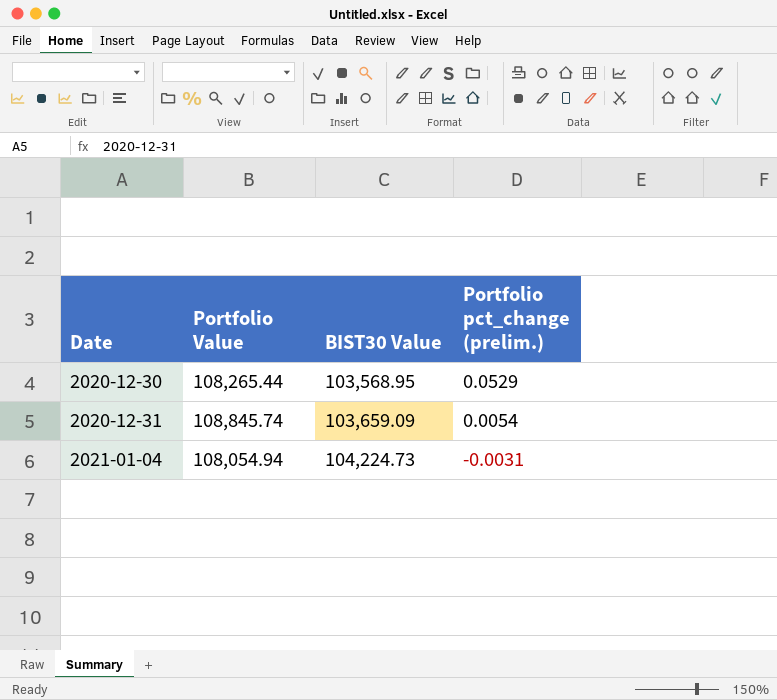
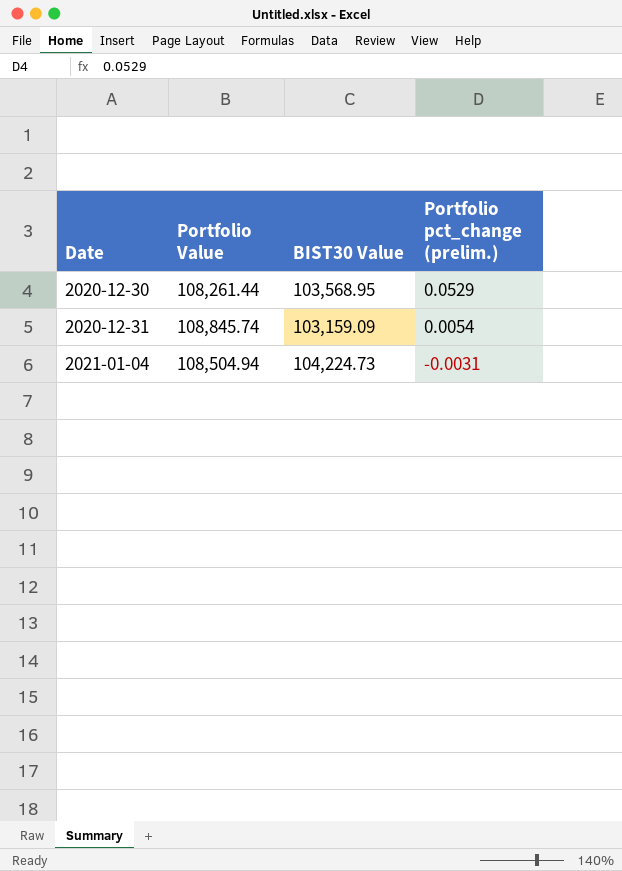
2020-12-30 | Portfolio Value: 108,265.44 -> 108,261.44
2020-12-31 | BIST30 Value: 103,659.09 -> 103,159.09
2021-01-04 | Portfolio Value: 108,054.94 -> 108,504.94

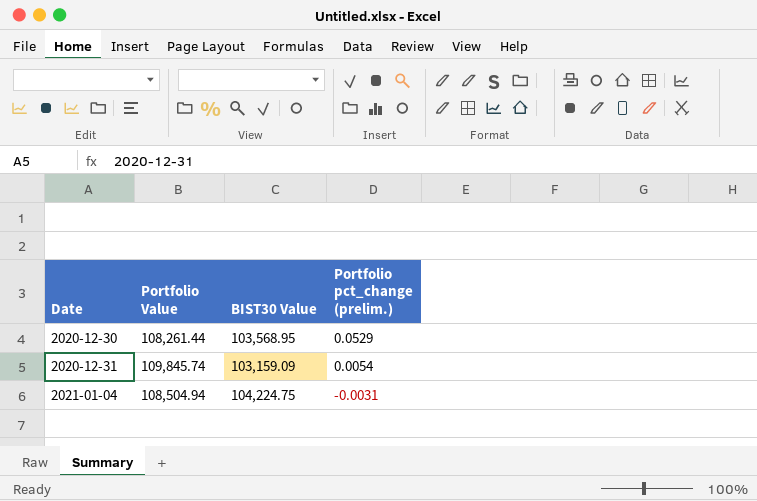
2020-12-31 | Portfolio Value: 108,845.74 -> 109,845.74
2021-01-04 | BIST30 Value: 104,224.73 -> 104,224.75

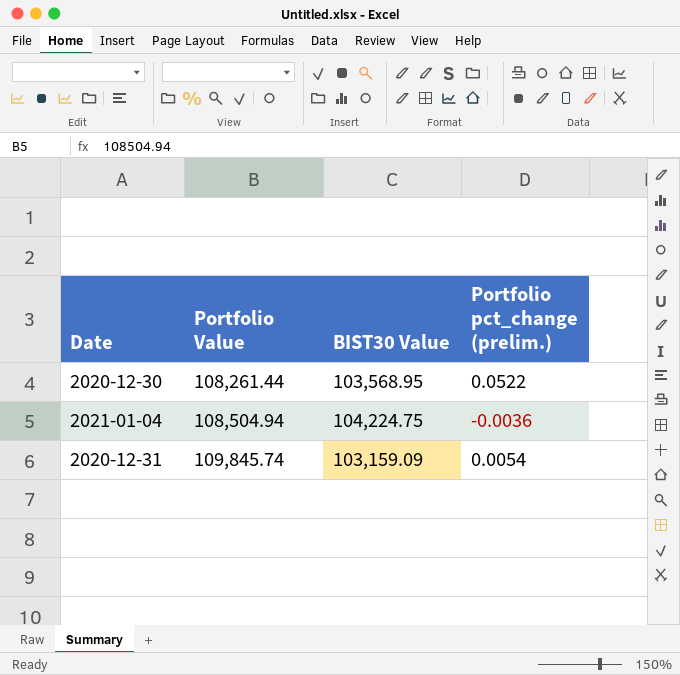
row order: Date ascending -> Portfolio Value ascending
2020-12-30 | Portfolio pct_change (prelim.): 0.0529 -> 0.0522
2021-01-04 | Portfolio pct_change (prelim.): -0.0031 -> -0.0036

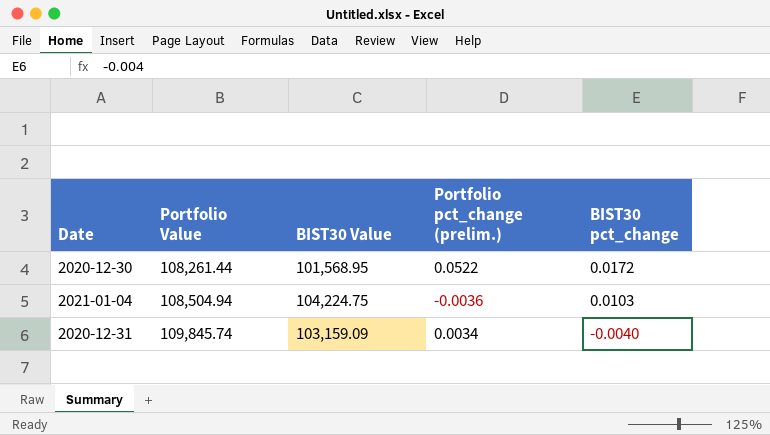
column BIST30 pct_change | position: none -> 5
2020-12-30 | BIST30 Value: 103,568.95 -> 101,568.95
2020-12-31 | Portfolio pct_change (prelim.): 0.0054 -> 0.0034

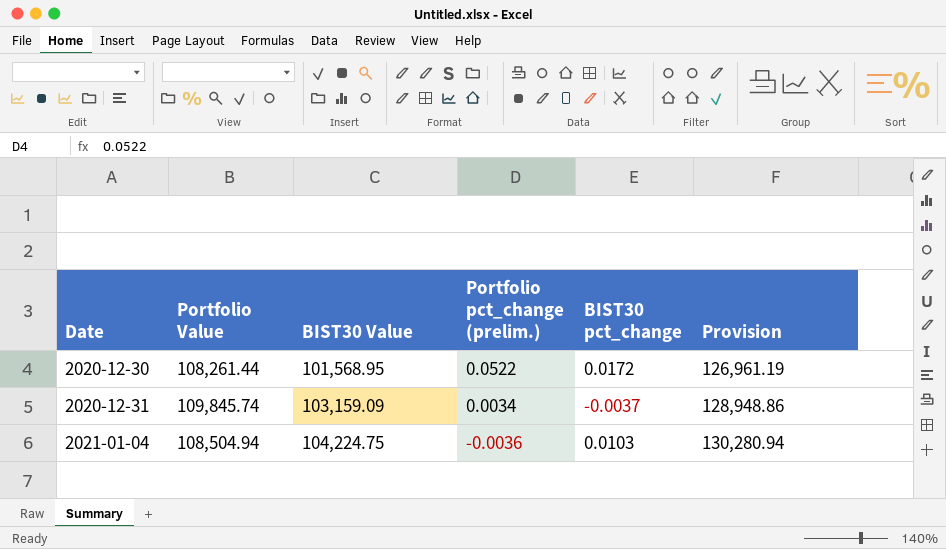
row order: Portfolio Value ascending -> Date ascending
column Provision | formula: none -> [BIST30 Value] * 1.25
2020-12-31 | BIST30 pct_change: -0.0040 -> -0.0037

